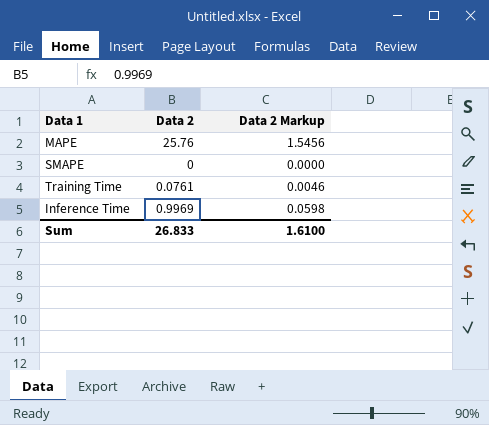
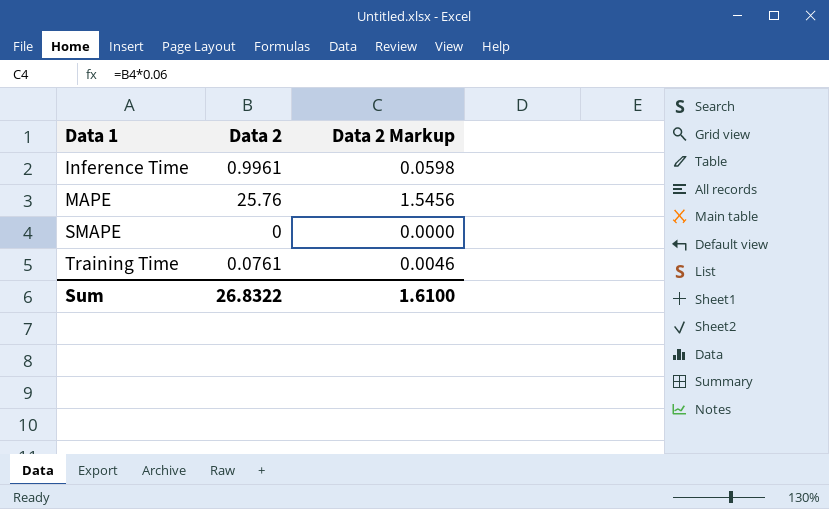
row order: none -> Data 1 ascending
Inference Time | Data 2: 0.9969 -> 0.9961
Sum | Data 2: 26.833 -> 26.8322

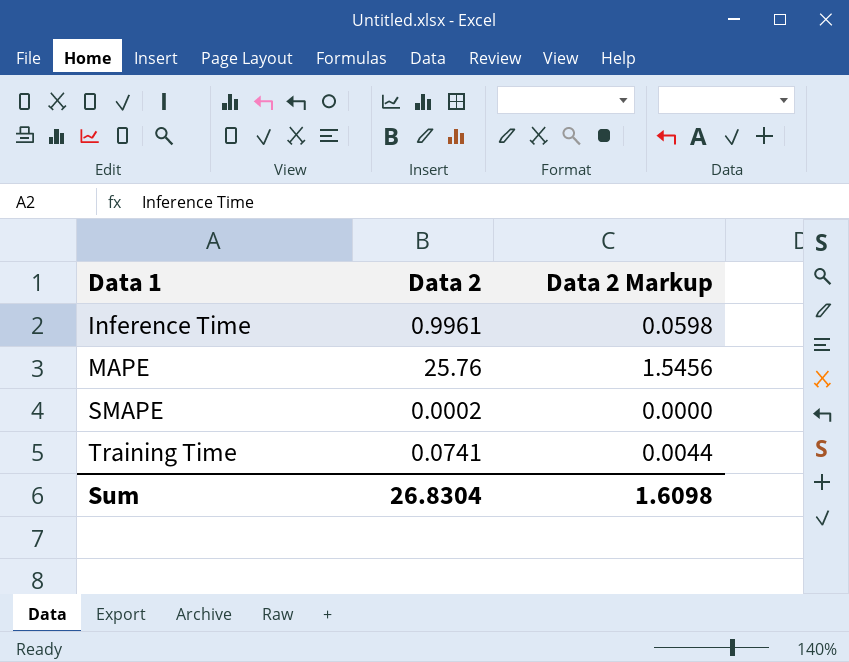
SMAPE | Data 2: 0 -> 0.0002
Training Time | Data 2: 0.0761 -> 0.0741
Training Time | Data 2 Markup: 0.0046 -> 0.0044
Sum | Data 2: 26.8322 -> 26.8304
Sum | Data 2 Markup: 1.6100 -> 1.6098

